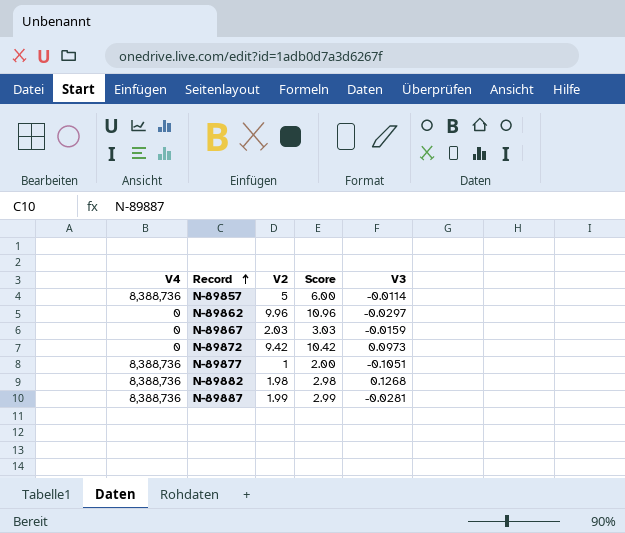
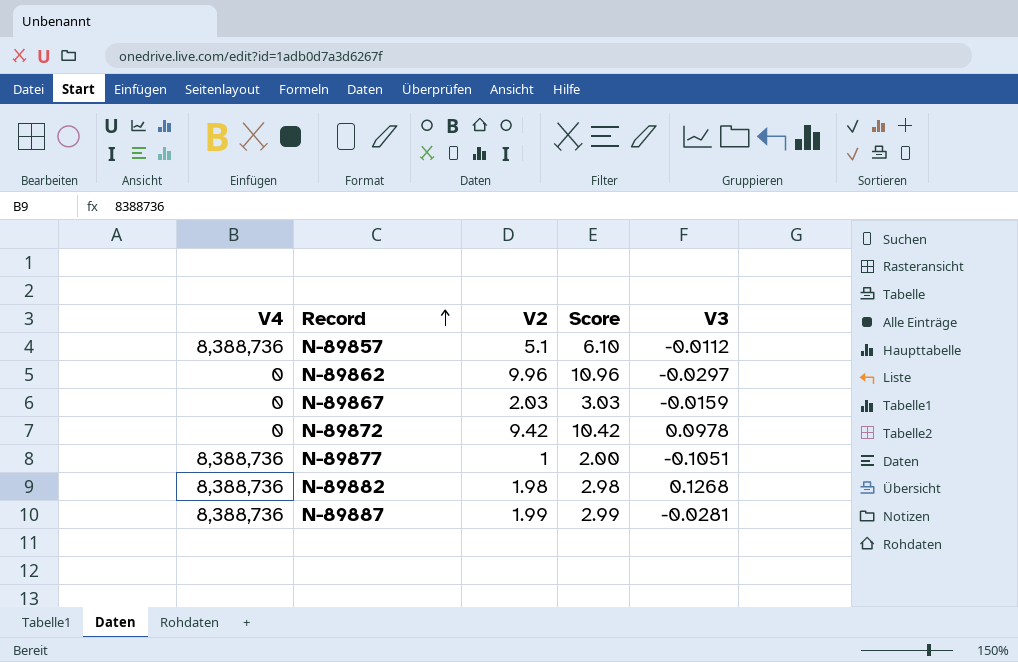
N-89857 | V2: 5 -> 5.1
N-89857 | Score: 6.00 -> 6.10
N-89857 | V3: -0.0114 -> -0.0112
N-89872 | V3: 0.0973 -> 0.0978

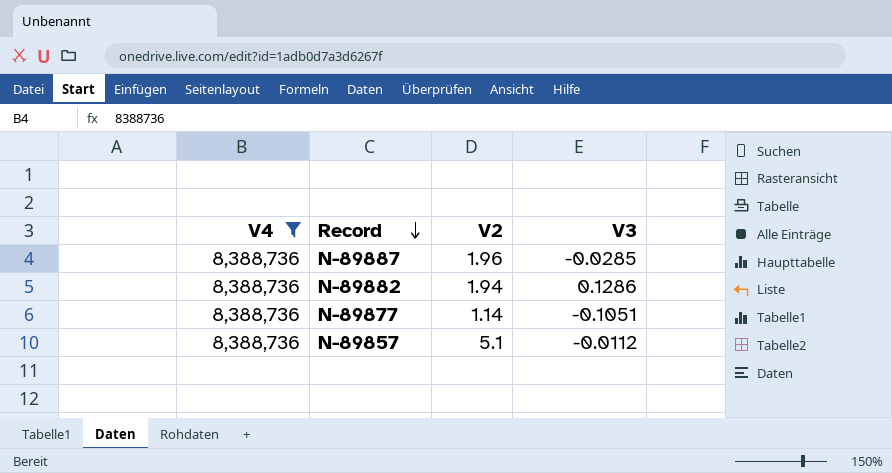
filter: none -> V4 = 8,388,736
row order: Record ascending -> Record descending
column Score | formula: [V2] + 1 -> none
N-89887 | V2: 1.99 -> 1.96
N-89887 | V3: -0.0281 -> -0.0285
N-89882 | V2: 1.98 -> 1.94
N-89882 | V3: 0.1268 -> 0.1286
N-89877 | V2: 1 -> 1.14

